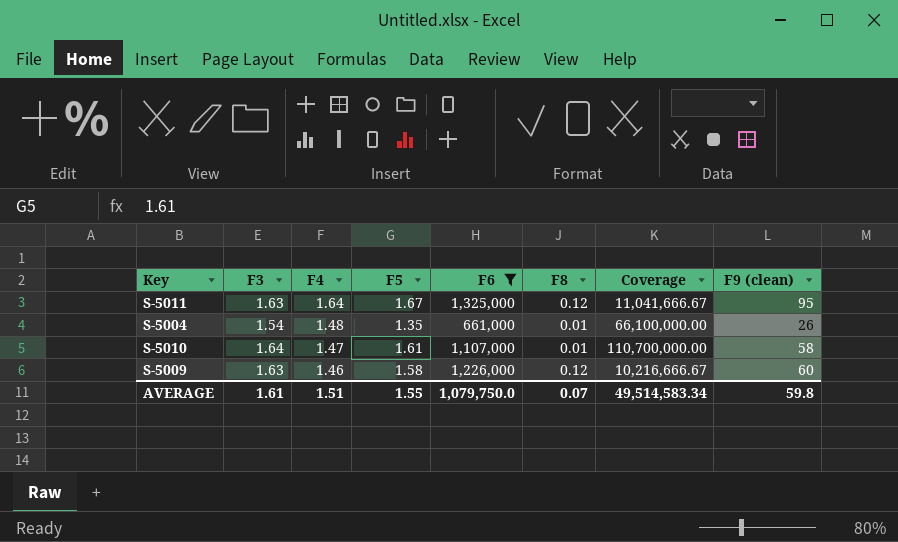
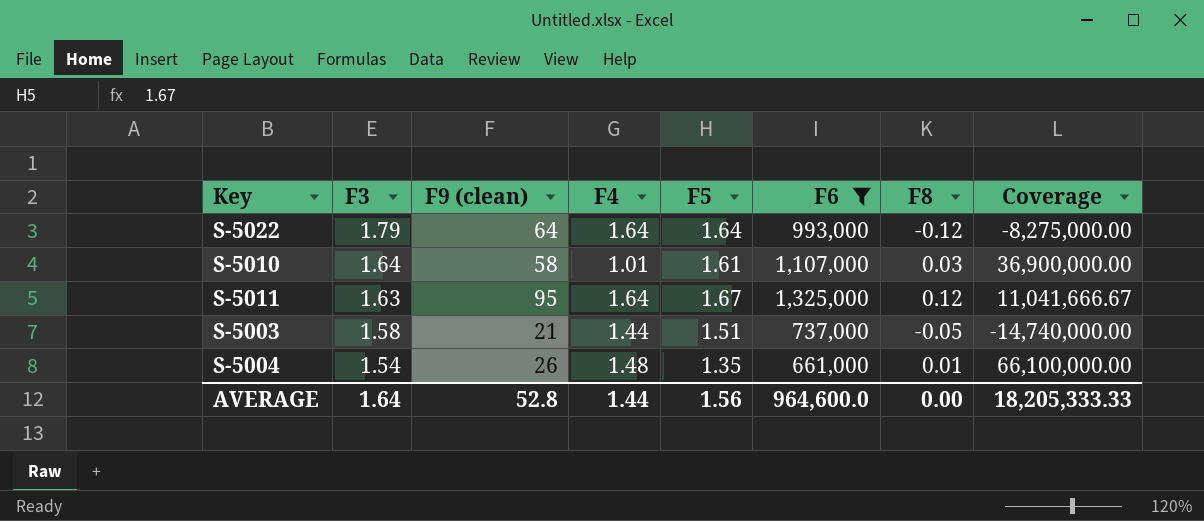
row order: F4 descending -> F3 descending
column F9 (clean) | position: 8 -> 3
row S-5009: 1.63 | 1.46 | 1.58 | 1,226,000 | 0.12 | 10,216,666.67 | 60 -> none
row S-5022: none -> 1.79 | 64 | 1.64 | 1.64 | 993,000 | -0.12 | -8,275,000.00
S-5010 | F4: 1.47 -> 1.01
S-5010 | F8: 0.01 -> 0.03
S-5010 | Coverage: 110,700,000.00 -> 36,900,000.00
row S-5003: none -> 1.58 | 21 | 1.44 | 1.51 | 737,000 | -0.05 | -14,740,000.00
AVERAGE | F3: 1.61 -> 1.64
AVERAGE | F9 (clean): 59.8 -> 52.8
AVERAGE | F4: 1.51 -> 1.44
AVERAGE | F5: 1.55 -> 1.56
AVERAGE | F6: 1,079,750.0 -> 964,600.0
AVERAGE | F8: 0.07 -> 0.00
AVERAGE | Coverage: 49,514,583.34 -> 18,205,333.33

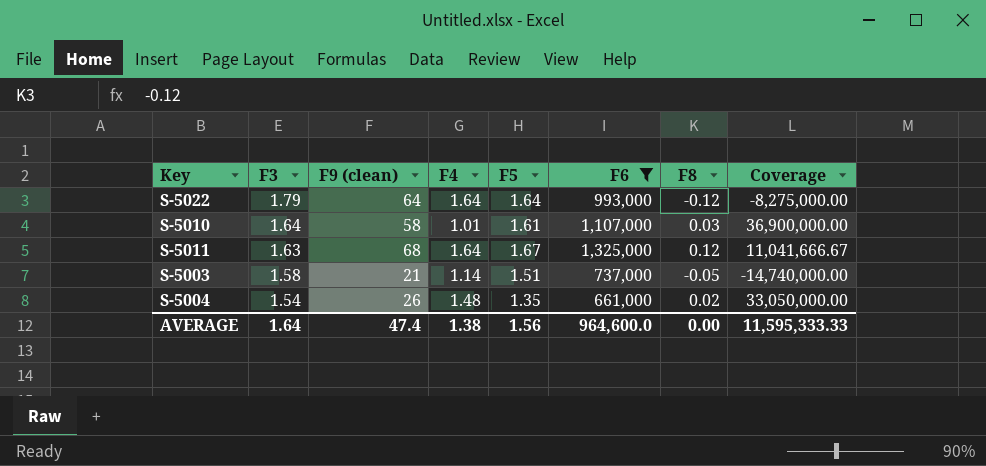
S-5011 | F9 (clean): 95 -> 68
S-5003 | F4: 1.44 -> 1.14
S-5004 | F8: 0.01 -> 0.02
S-5004 | Coverage: 66,100,000.00 -> 33,050,000.00
AVERAGE | F9 (clean): 52.8 -> 47.4
AVERAGE | F4: 1.44 -> 1.38
AVERAGE | Coverage: 18,205,333.33 -> 11,595,333.33

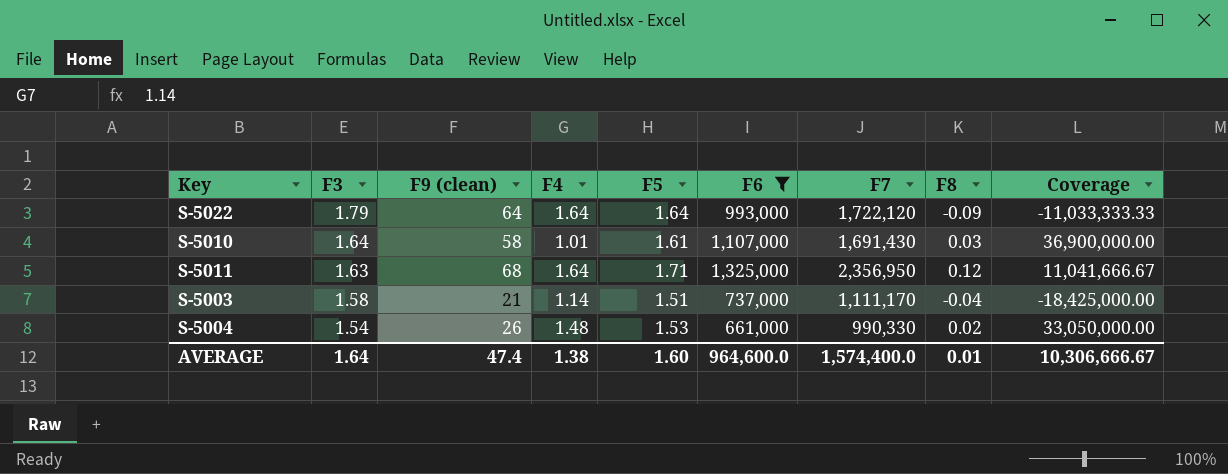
column F7 | position: none -> 7
S-5022 | F8: -0.12 -> -0.09
S-5022 | Coverage: -8,275,000.00 -> -11,033,333.33
S-5011 | F5: 1.67 -> 1.71
S-5003 | F8: -0.05 -> -0.04
S-5003 | Coverage: -14,740,000.00 -> -18,425,000.00
S-5004 | F5: 1.35 -> 1.53
AVERAGE | F5: 1.56 -> 1.60
AVERAGE | F8: 0.00 -> 0.01
AVERAGE | Coverage: 11,595,333.33 -> 10,306,666.67

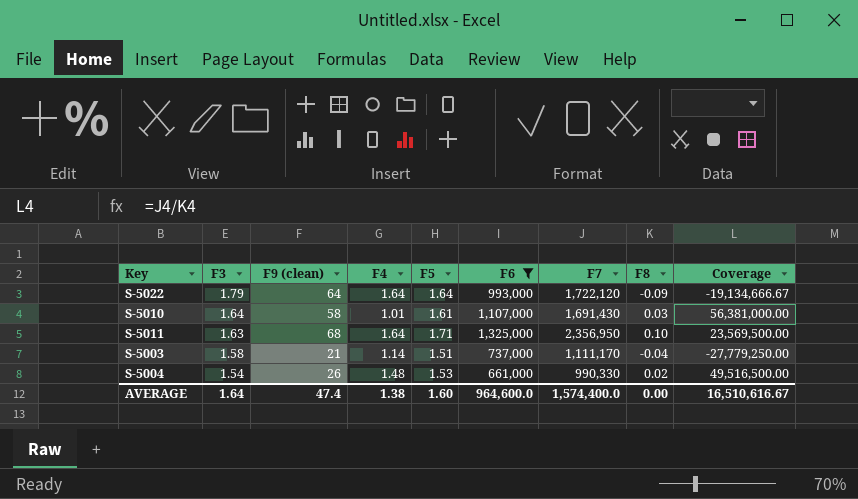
column Coverage | formula: [F6] / [F8] -> [F7] / [F8]
S-5011 | F8: 0.12 -> 0.10
AVERAGE | F8: 0.01 -> 0.00
AVERAGE | Coverage: 10,306,666.67 -> 16,510,616.67

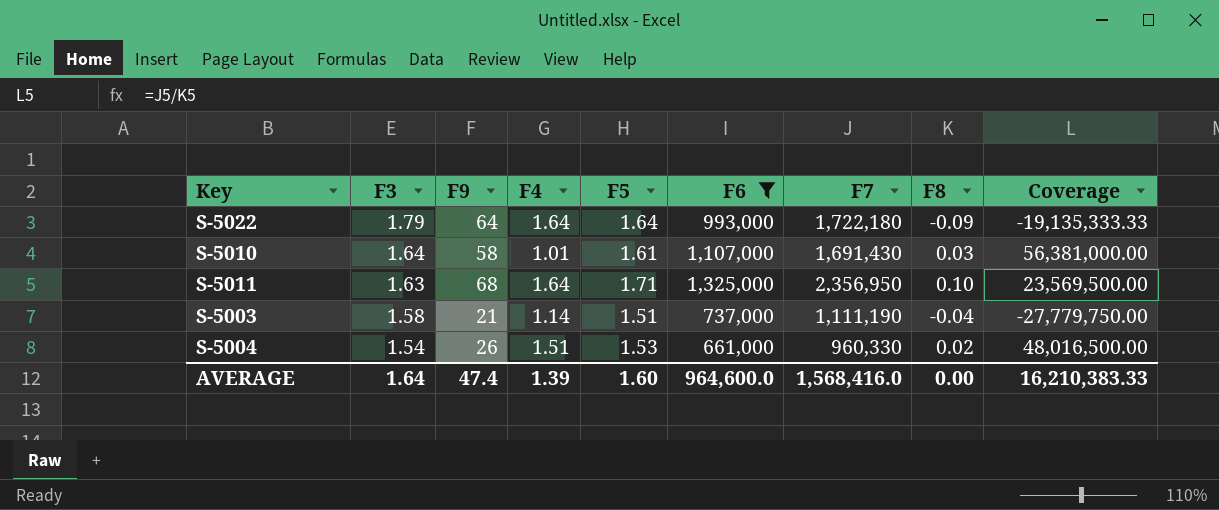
column name: F9 (clean) -> F9
S-5022 | F7: 1,722,120 -> 1,722,180
S-5022 | Coverage: -19,134,666.67 -> -19,135,333.33
S-5003 | F7: 1,111,170 -> 1,111,190
S-5003 | Coverage: -27,779,250.00 -> -27,779,750.00
S-5004 | F4: 1.48 -> 1.51
S-5004 | F7: 990,330 -> 960,330
S-5004 | Coverage: 49,516,500.00 -> 48,016,500.00
AVERAGE | F4: 1.38 -> 1.39
AVERAGE | F7: 1,574,400.0 -> 1,568,416.0
AVERAGE | Coverage: 16,510,616.67 -> 16,210,383.33

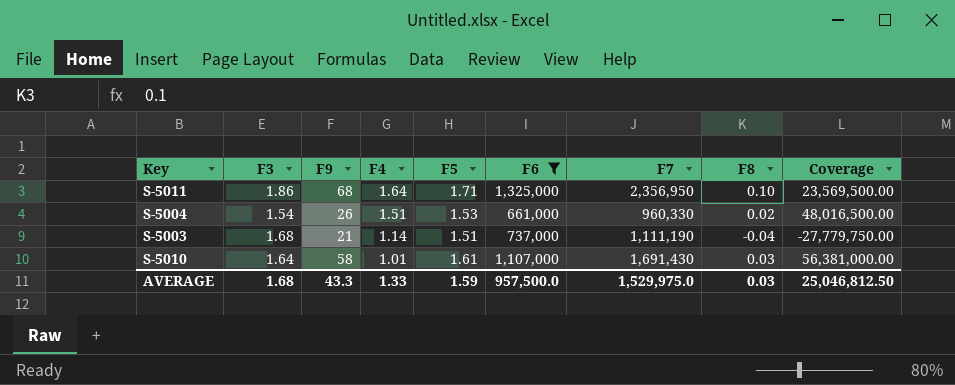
row order: F3 descending -> F4 descending
row S-5022: 1.79 | 64 | 1.64 | 1.64 | 993,000 | 1,722,180 | -0.09 | -19,135,333.33 -> none
S-5011 | F3: 1.63 -> 1.86
S-5003 | F3: 1.58 -> 1.68
AVERAGE | F3: 1.64 -> 1.68
AVERAGE | F9: 47.4 -> 43.3
AVERAGE | F4: 1.39 -> 1.33
AVERAGE | F5: 1.60 -> 1.59
AVERAGE | F6: 964,600.0 -> 957,500.0
AVERAGE | F7: 1,568,416.0 -> 1,529,975.0
AVERAGE | F8: 0.00 -> 0.03
AVERAGE | Coverage: 16,210,383.33 -> 25,046,812.50

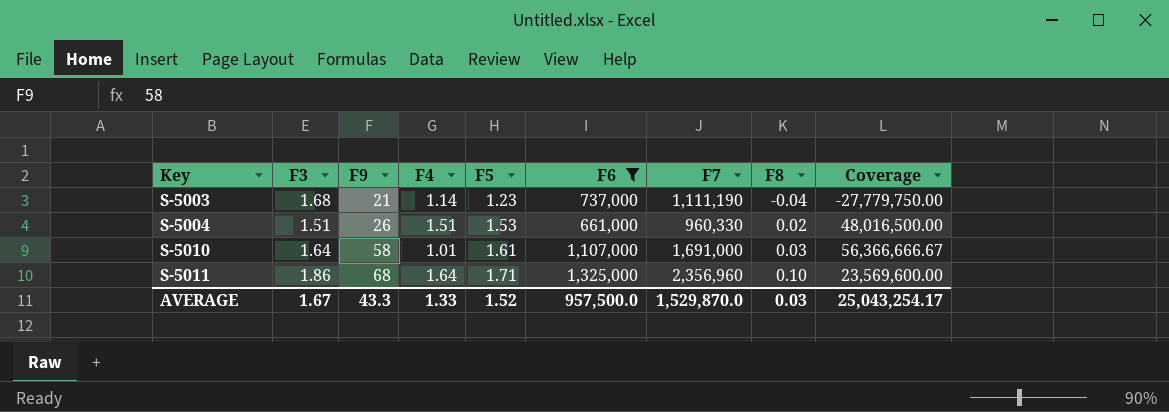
row order: F4 descending -> Key ascending
S-5003 | F5: 1.51 -> 1.23
S-5004 | F3: 1.54 -> 1.51
S-5010 | F7: 1,691,430 -> 1,691,000
S-5010 | Coverage: 56,381,000.00 -> 56,366,666.67
S-5011 | F7: 2,356,950 -> 2,356,960
S-5011 | Coverage: 23,569,500.00 -> 23,569,600.00
AVERAGE | F3: 1.68 -> 1.67
AVERAGE | F5: 1.59 -> 1.52
AVERAGE | F7: 1,529,975.0 -> 1,529,870.0
AVERAGE | Coverage: 25,046,812.50 -> 25,043,254.17

